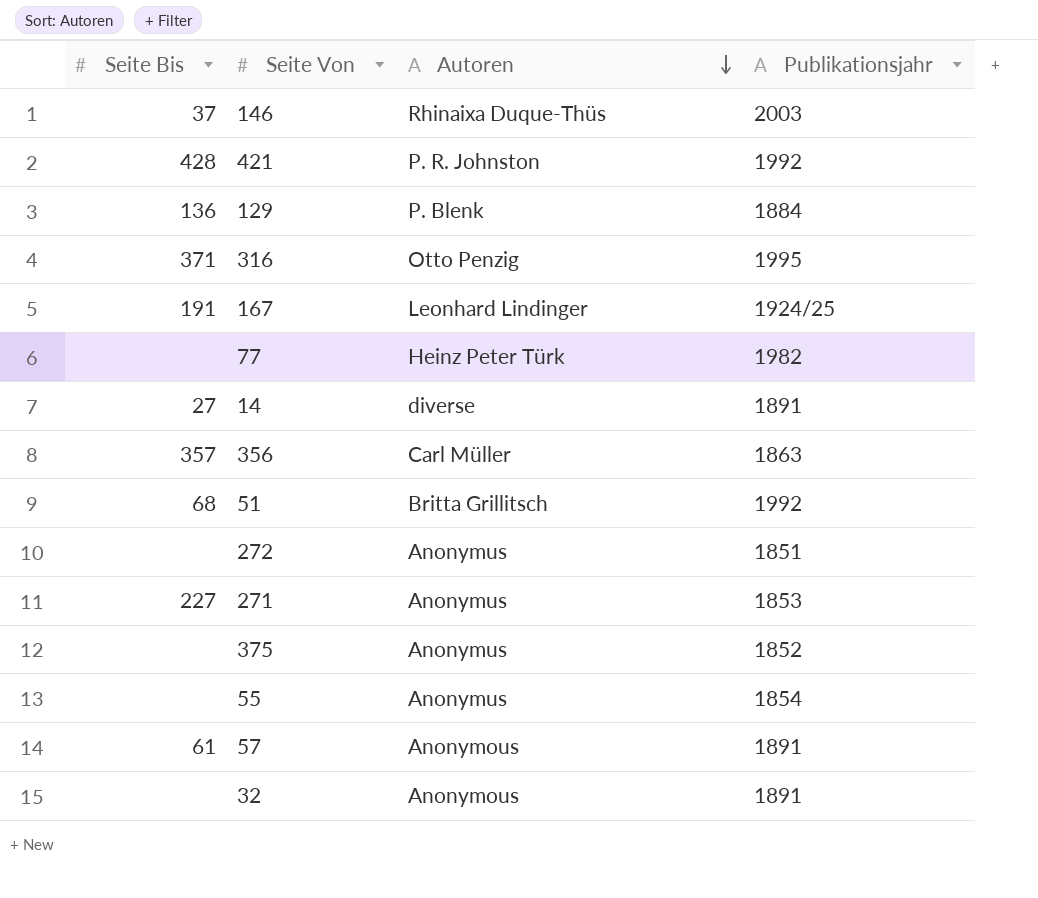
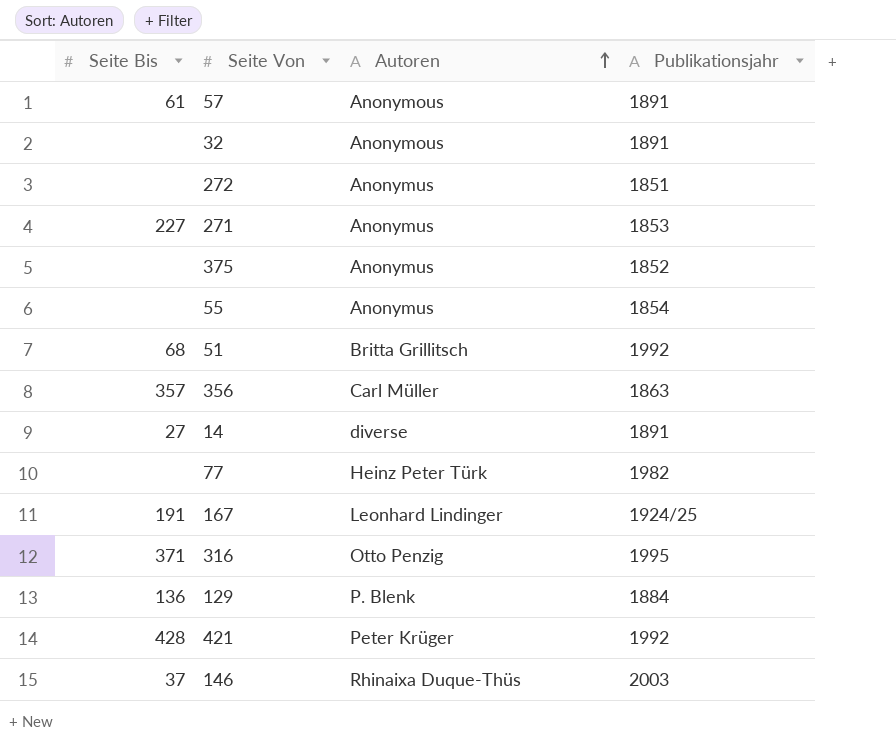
row order: Autoren descending -> Autoren ascending
421 | Autoren: P. R. Johnston -> Peter Krüger

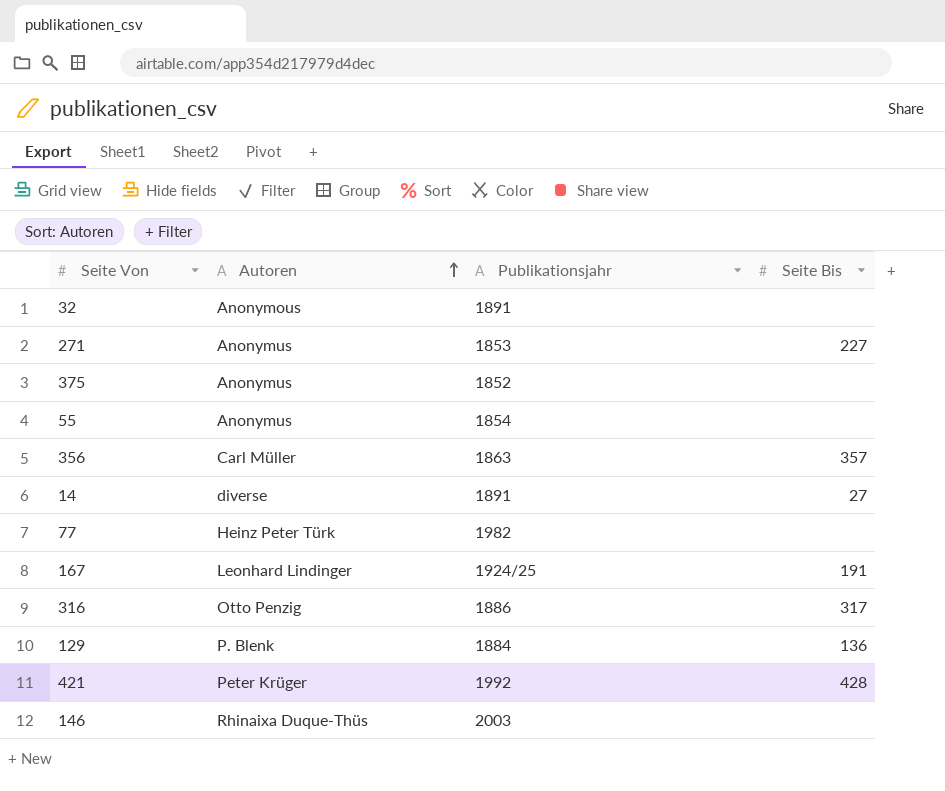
column Seite Bis | position: 1 -> 4
row 57: 61 | Anonymous | 1891 -> none
row 272: none | Anonymus | 1851 -> none
row 51: 68 | Britta Grillitsch | 1992 -> none
316 | Publikationsjahr: 1995 -> 1886
316 | Seite Bis: 371 -> 317
146 | Seite Bis: 37 -> none

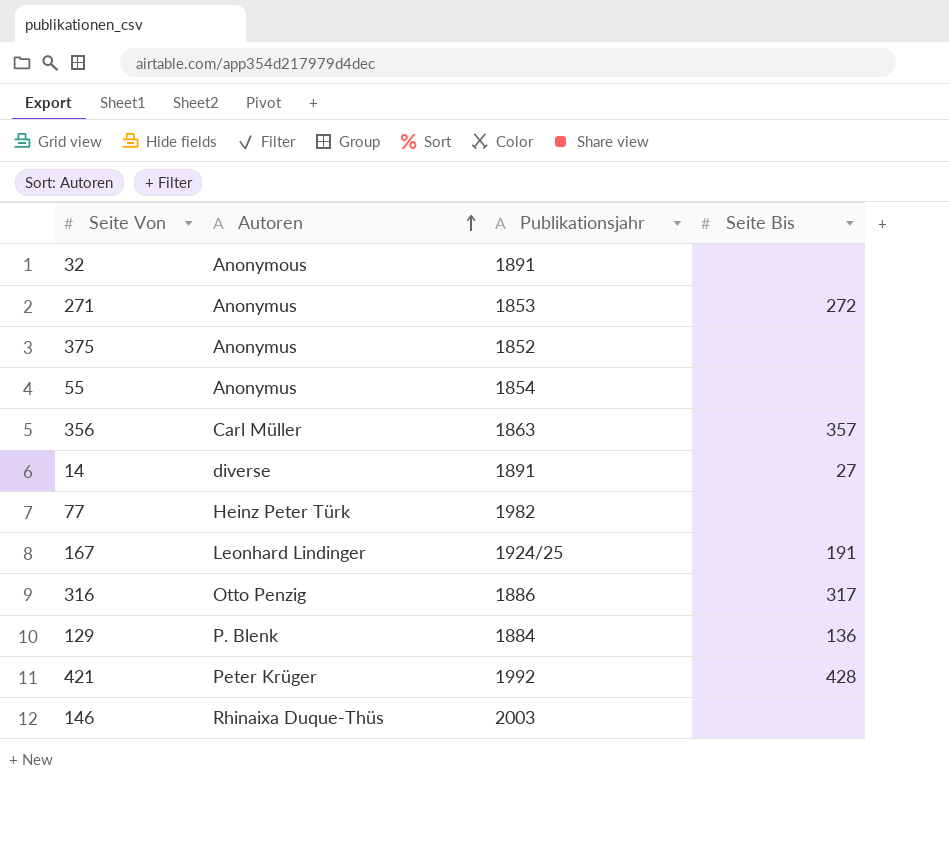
271 | Seite Bis: 227 -> 272

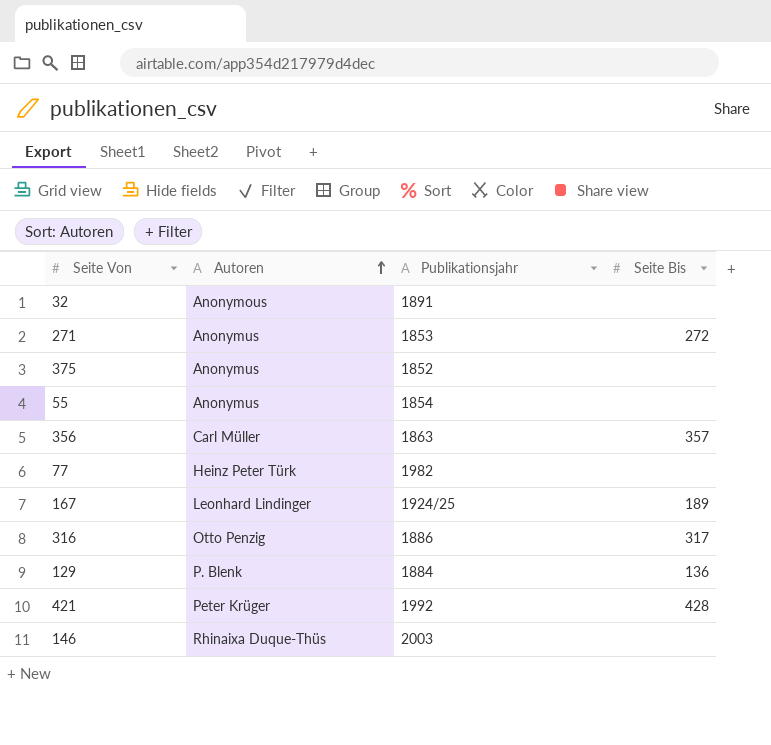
row 14: diverse | 1891 | 27 -> none
167 | Seite Bis: 191 -> 189

